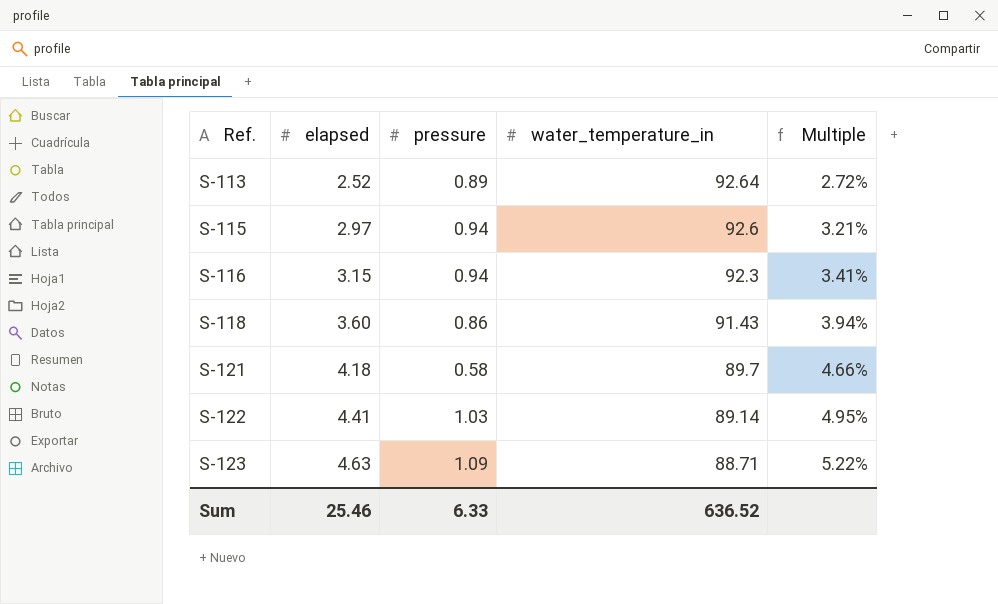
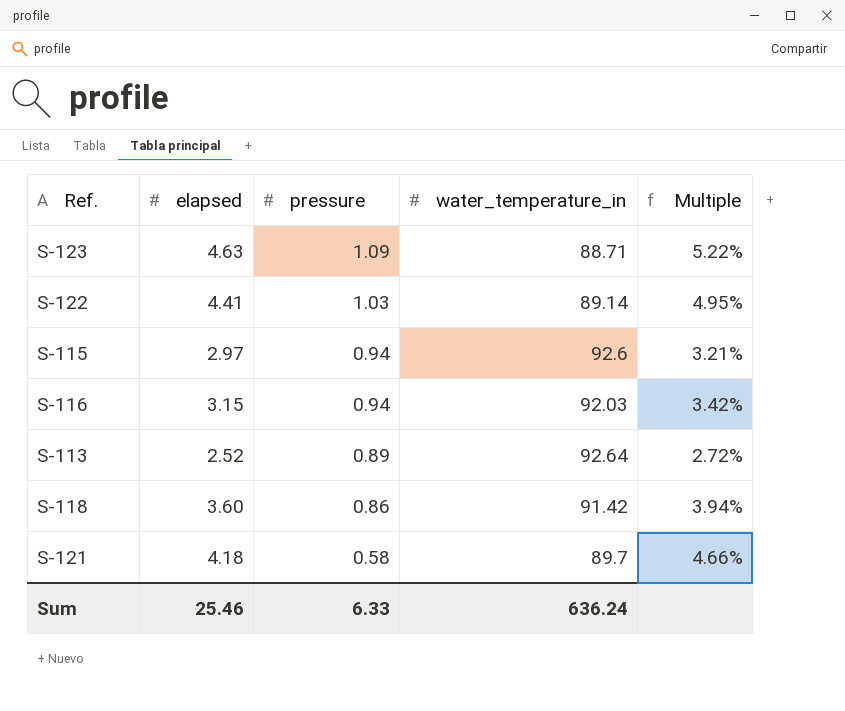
row order: Ref. ascending -> pressure descending
S-116 | water_temperature_in: 92.3 -> 92.03
S-116 | Multiple: 3.41% -> 3.42%
S-118 | water_temperature_in: 91.43 -> 91.42
Sum | water_temperature_in: 636.52 -> 636.24

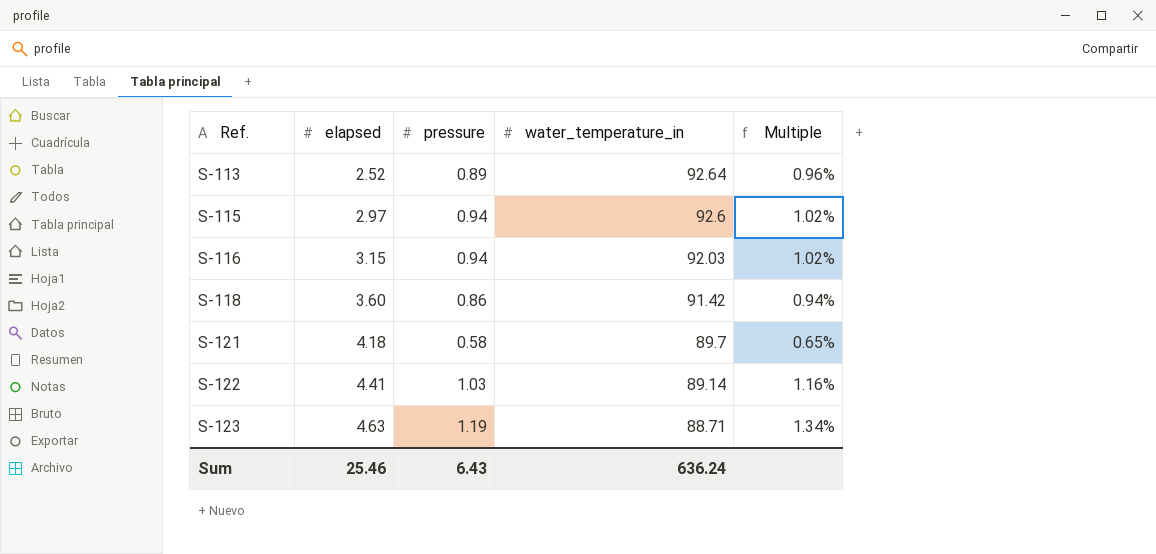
row order: pressure descending -> Ref. ascending
column Multiple | formula: [elapsed] / [water_temperature_in] -> [pressure] / [water_temperature_in]
S-123 | pressure: 1.09 -> 1.19
Sum | pressure: 6.33 -> 6.43

